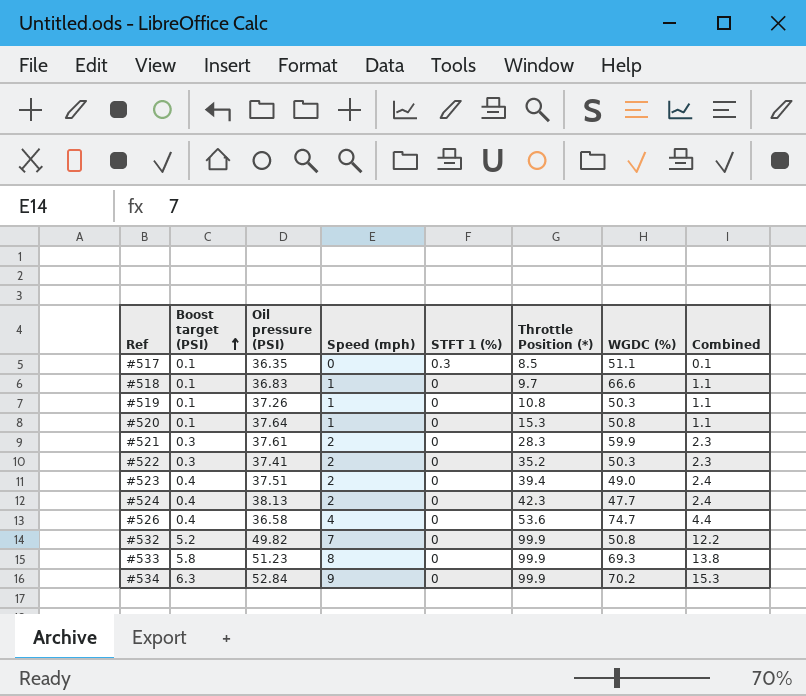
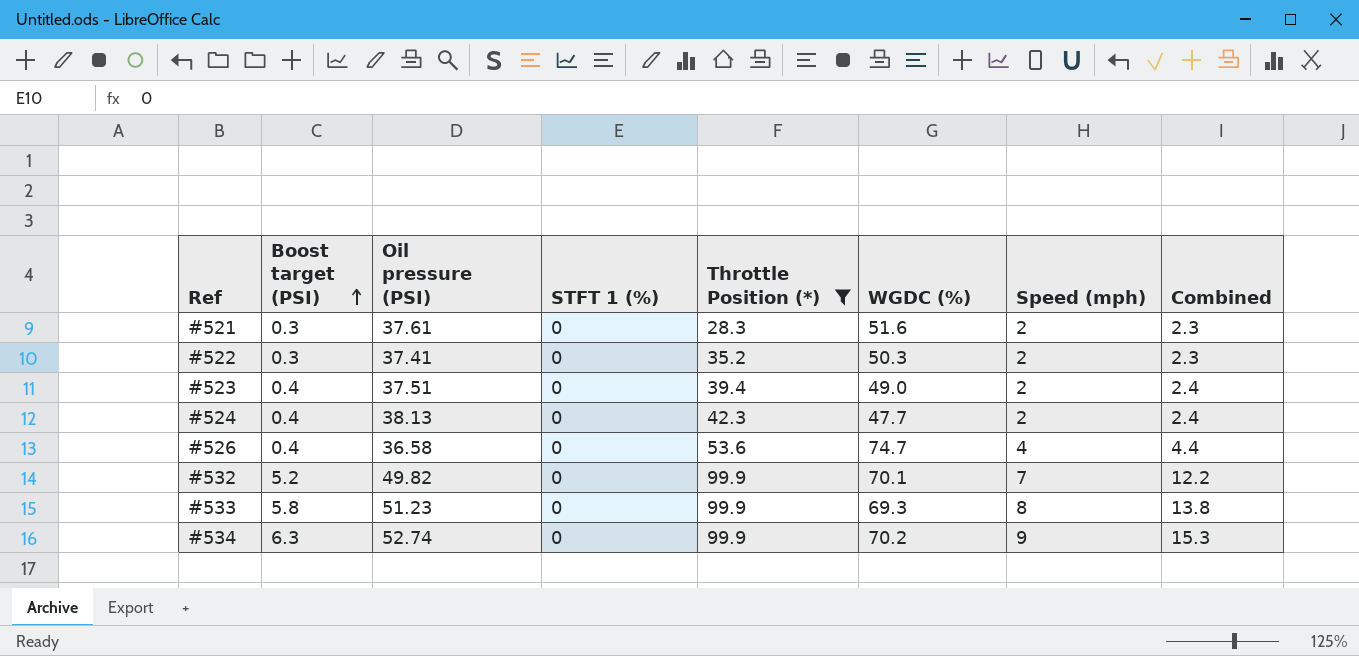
filter: none -> Throttle Position (*) >= 28.3
column Speed (mph) | position: 4 -> 7
#521 | WGDC (%): 59.9 -> 51.6
#532 | WGDC (%): 50.8 -> 70.1
#534 | Oil pressure (PSI): 52.84 -> 52.74

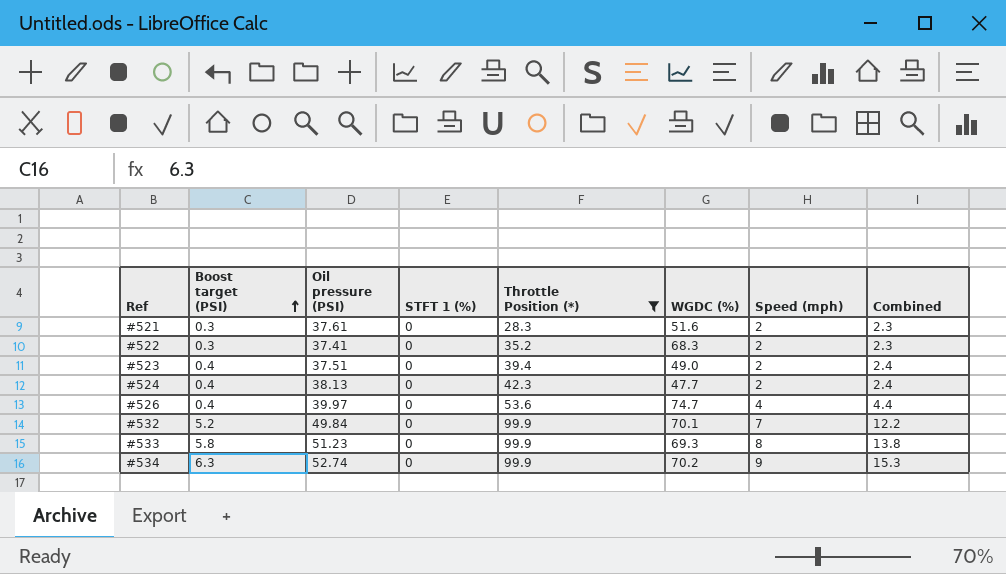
#522 | WGDC (%): 50.3 -> 68.3
#526 | Oil pressure (PSI): 36.58 -> 39.97
#532 | Oil pressure (PSI): 49.82 -> 49.84

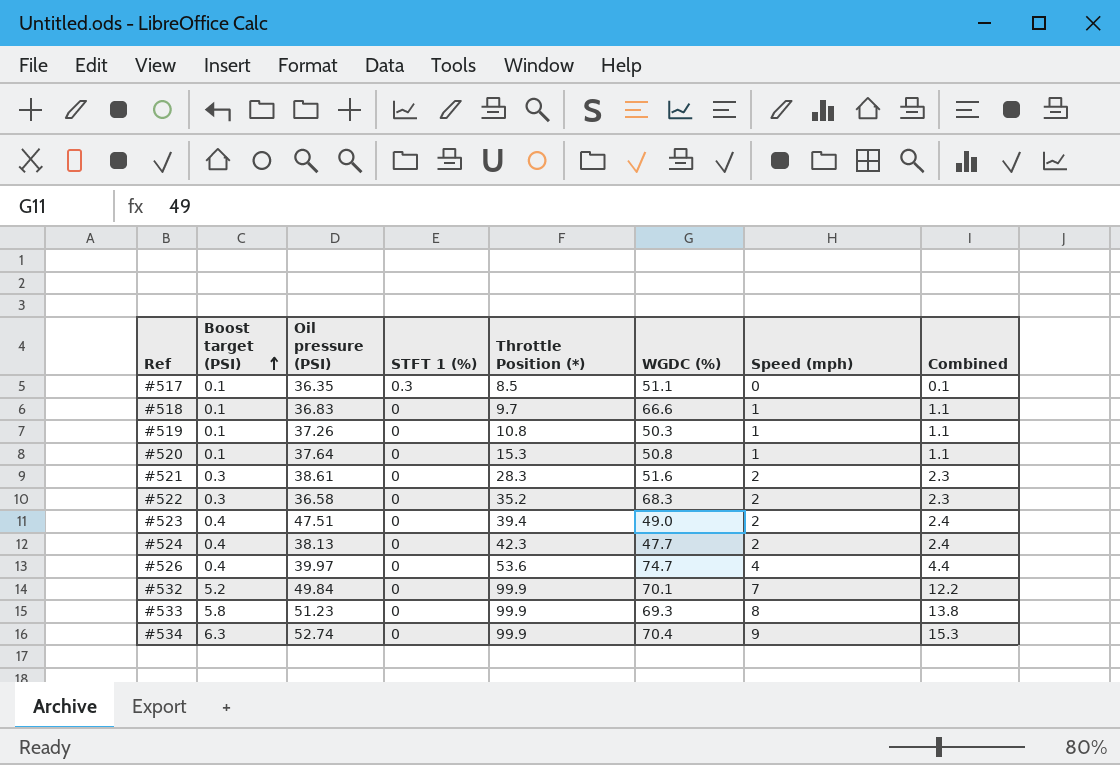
filter: Throttle Position (*) >= 28.3 -> none
#521 | Oil pressure (PSI): 37.61 -> 38.61
#522 | Oil pressure (PSI): 37.41 -> 36.58
#523 | Oil pressure (PSI): 37.51 -> 47.51
#534 | WGDC (%): 70.2 -> 70.4

